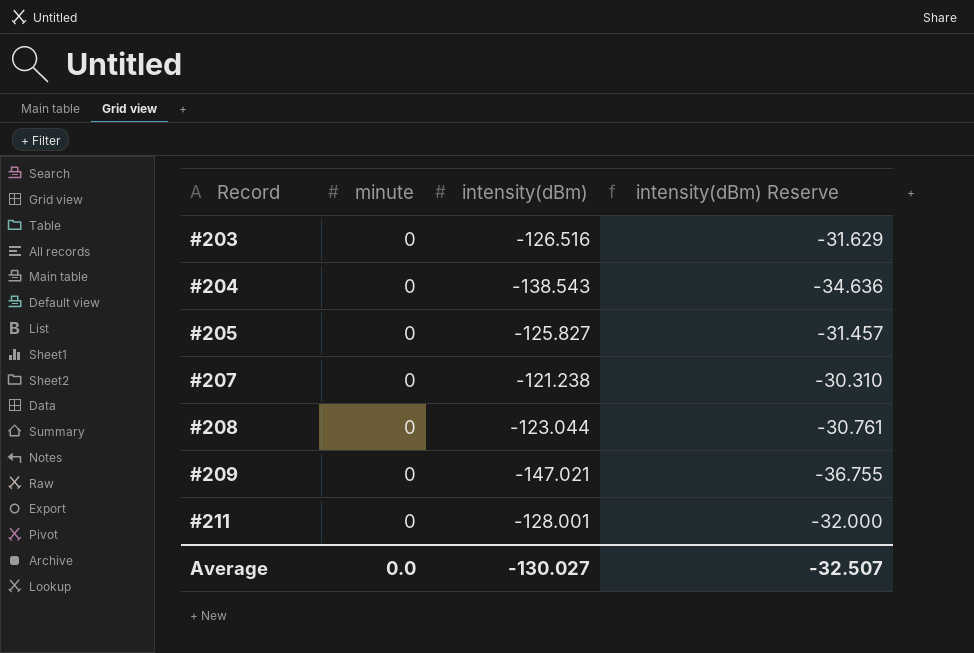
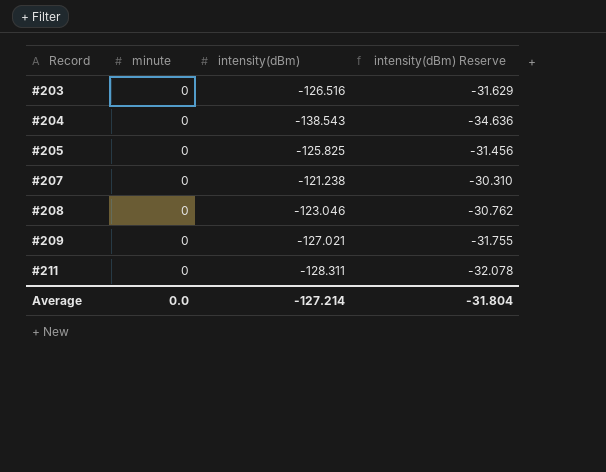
#205 | intensity(dBm): -125.827 -> -125.825
#205 | intensity(dBm) Reserve: -31.457 -> -31.456
#208 | intensity(dBm): -123.044 -> -123.046
#208 | intensity(dBm) Reserve: -30.761 -> -30.762
#209 | intensity(dBm): -147.021 -> -127.021
#209 | intensity(dBm) Reserve: -36.755 -> -31.755
#211 | intensity(dBm): -128.001 -> -128.311
#211 | intensity(dBm) Reserve: -32.000 -> -32.078
Average | intensity(dBm): -130.027 -> -127.214
Average | intensity(dBm) Reserve: -32.507 -> -31.804

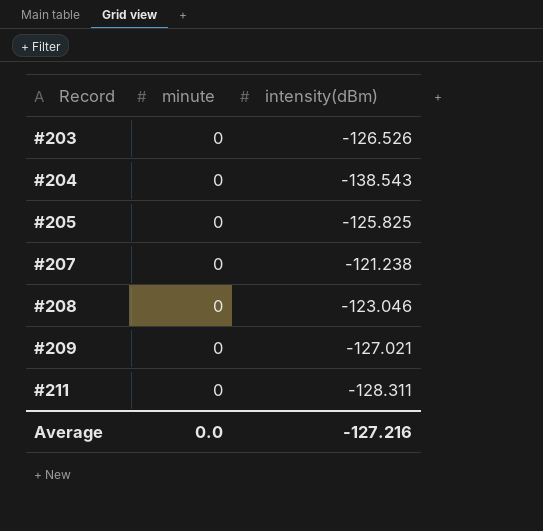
column intensity(dBm) Reserve | formula: [intensity(dBm)] * 0.25 -> none
#203 | intensity(dBm): -126.516 -> -126.526
Average | intensity(dBm): -127.214 -> -127.216

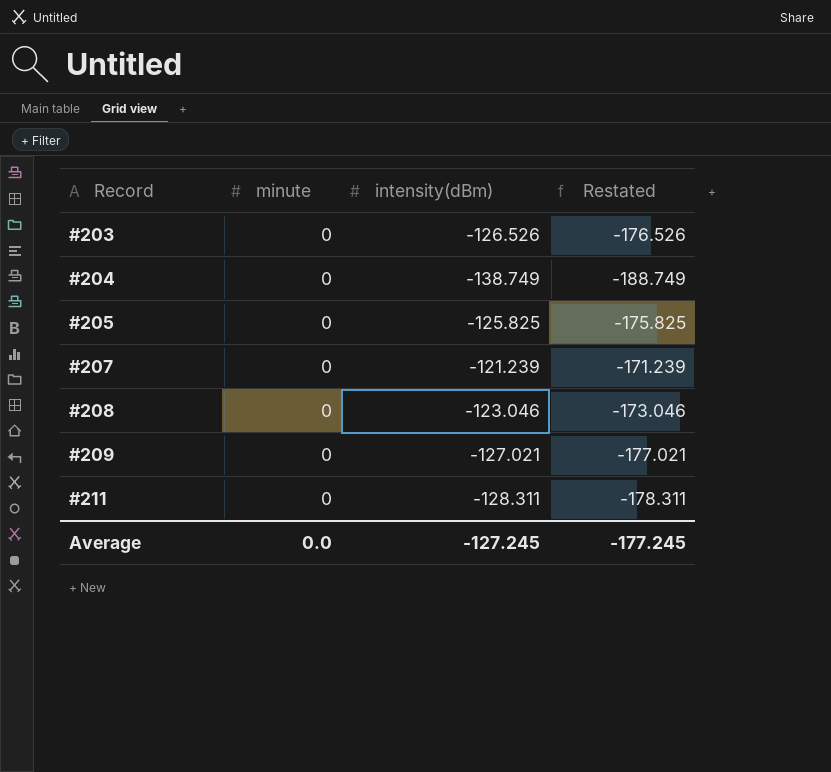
column Restated | formula: none -> [intensity(dBm)] - 50
#204 | intensity(dBm): -138.543 -> -138.749
#207 | intensity(dBm): -121.238 -> -121.239
Average | intensity(dBm): -127.216 -> -127.245

